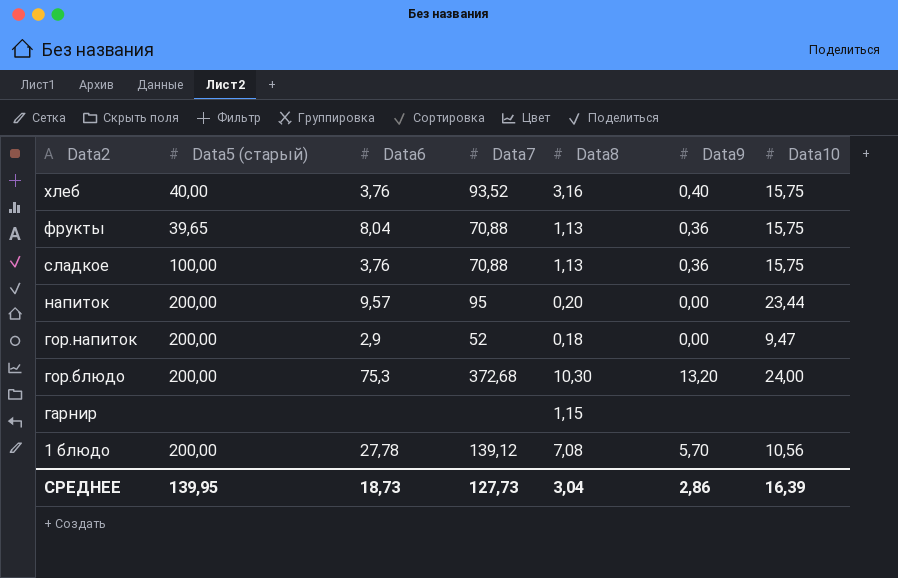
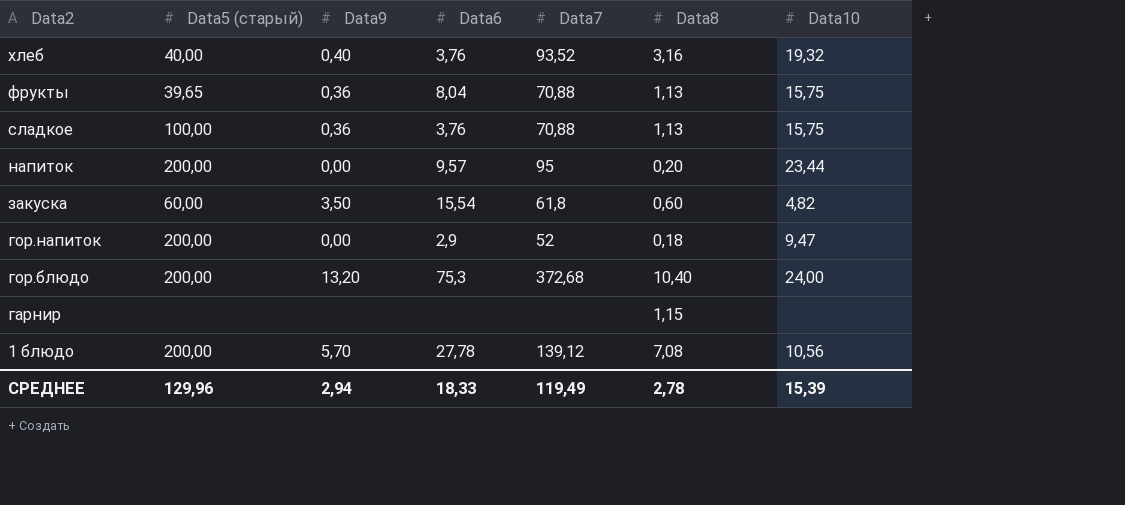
column Data9 | position: 6 -> 3
хлеб | Data10: 15,75 -> 19,32
row закуска: none -> 60,00 | 3,50 | 15,54 | 61,8 | 0,60 | 4,82
гор.блюдо | Data8: 10,30 -> 10,40
СРЕДНЕЕ | Data5 (старый): 139,95 -> 129,96
СРЕДНЕЕ | Data9: 2,86 -> 2,94
СРЕДНЕЕ | Data6: 18,73 -> 18,33
СРЕДНЕЕ | Data7: 127,73 -> 119,49
СРЕДНЕЕ | Data8: 3,04 -> 2,78
СРЕДНЕЕ | Data10: 16,39 -> 15,39

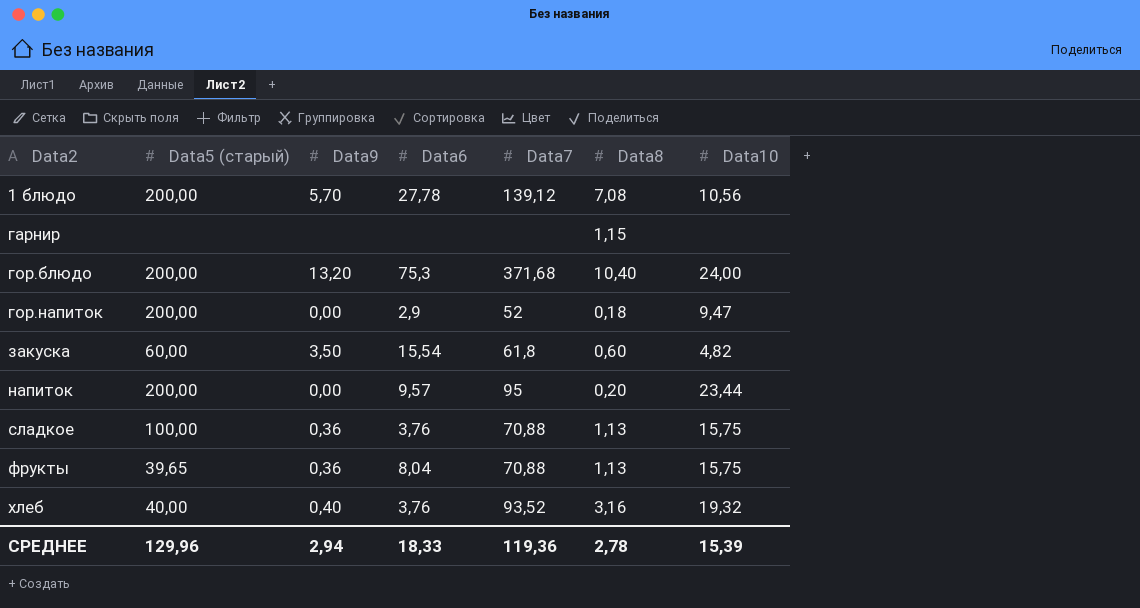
row order: Data2 descending -> Data2 ascending
гор.блюдо | Data7: 372,68 -> 371,68
СРЕДНЕЕ | Data7: 119,49 -> 119,36

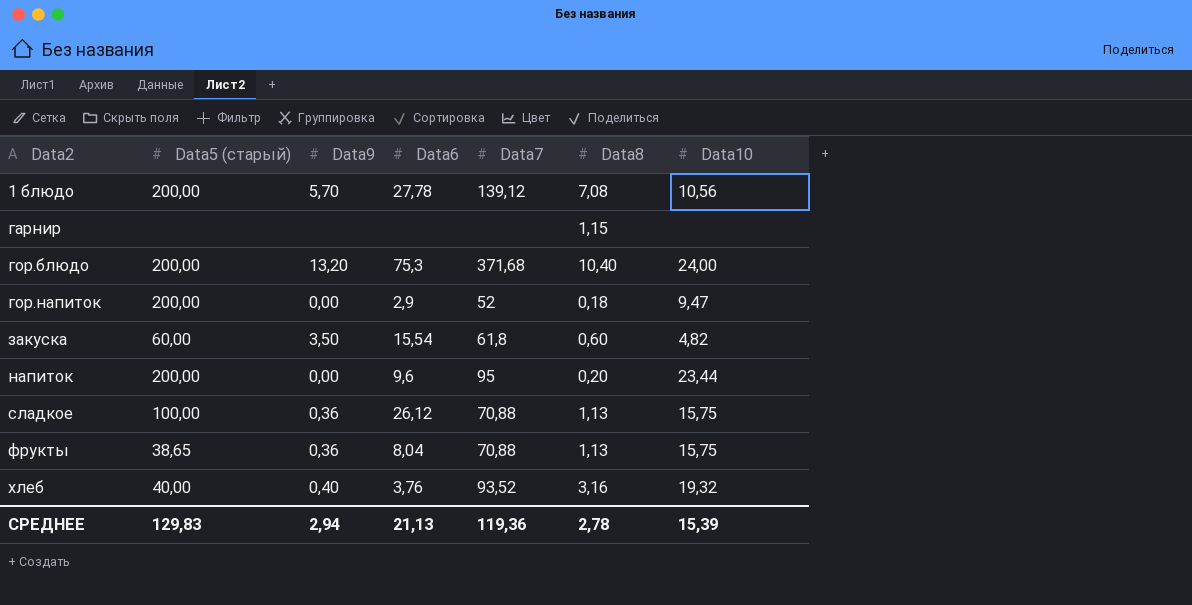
напиток | Data6: 9,57 -> 9,6
сладкое | Data6: 3,76 -> 26,12
фрукты | Data5 (старый): 39,65 -> 38,65
СРЕДНЕЕ | Data5 (старый): 129,96 -> 129,83
СРЕДНЕЕ | Data6: 18,33 -> 21,13

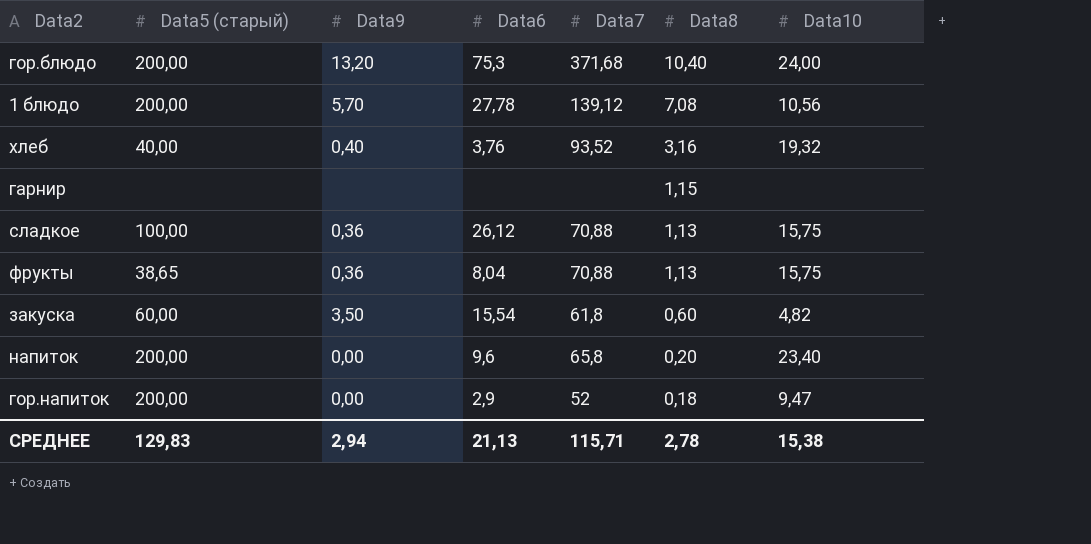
row order: Data2 ascending -> Data8 descending
напиток | Data7: 95 -> 65,8
напиток | Data10: 23,44 -> 23,40
СРЕДНЕЕ | Data7: 119,36 -> 115,71
СРЕДНЕЕ | Data10: 15,39 -> 15,38

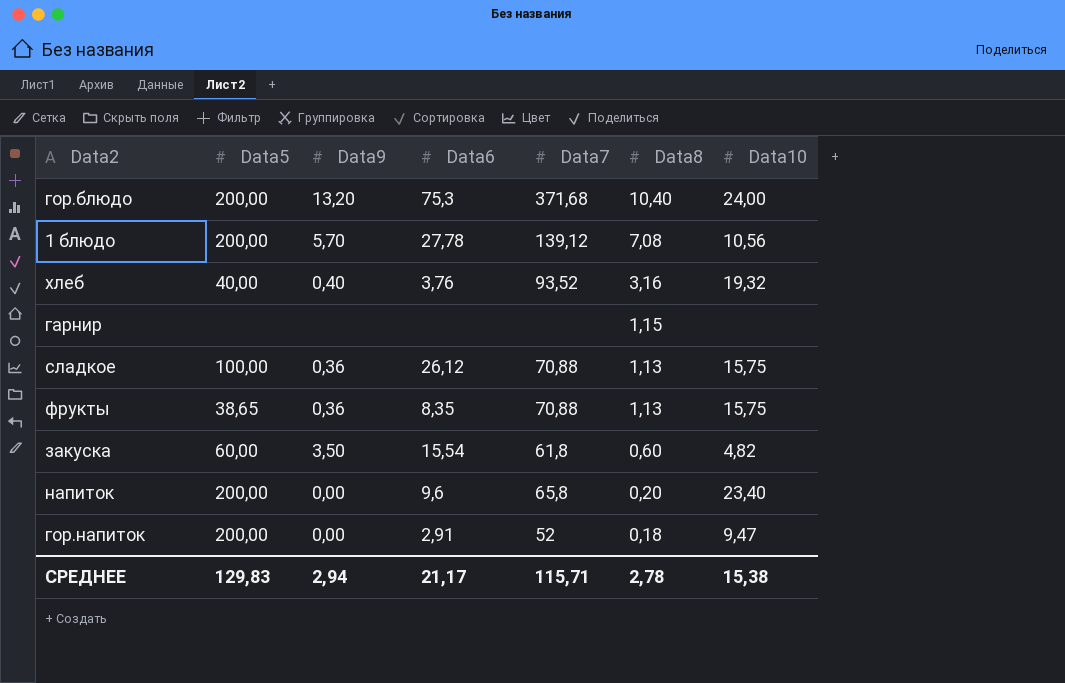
column name: Data5 (старый) -> Data5
фрукты | Data6: 8,04 -> 8,35
гор.напиток | Data6: 2,9 -> 2,91
СРЕДНЕЕ | Data6: 21,13 -> 21,17

